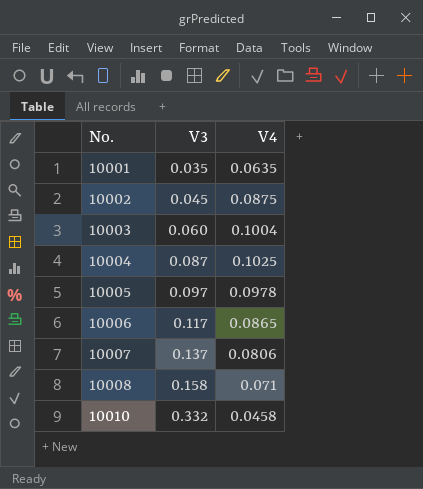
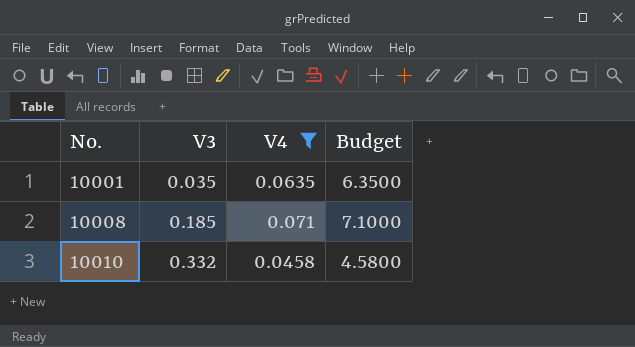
filter: none -> V4 <= 0.071
column Budget | formula: none -> [V4] * 100
10008 | V3: 0.158 -> 0.185

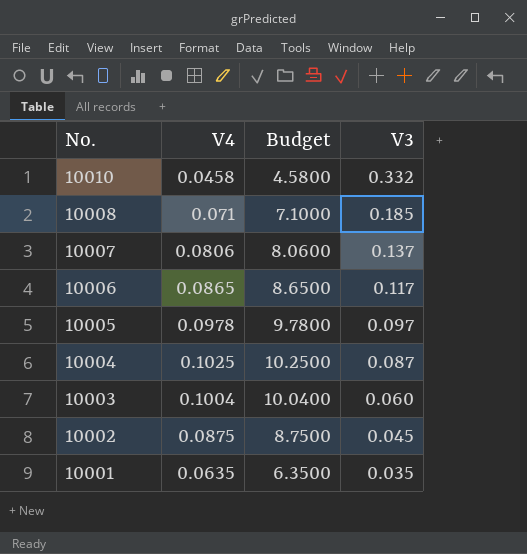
filter: V4 <= 0.071 -> none
row order: No. ascending -> No. descending
column V3 | position: 2 -> 4

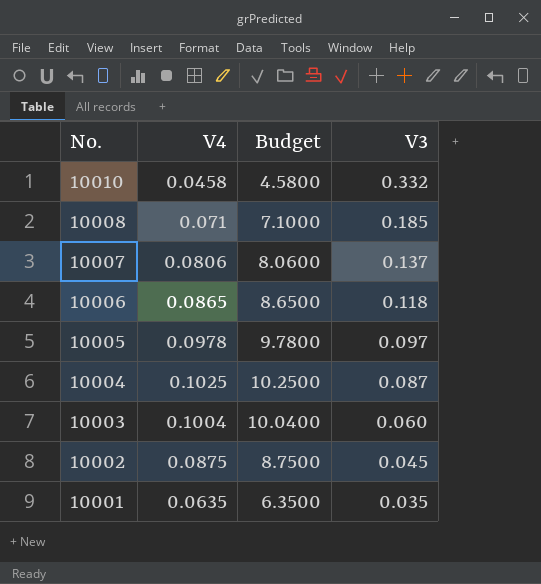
10006 | V3: 0.117 -> 0.118

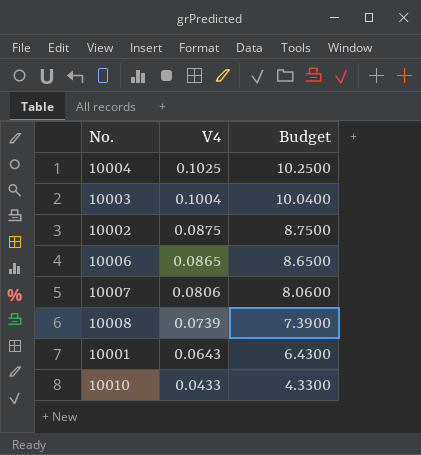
row order: No. descending -> V4 descending
column V3 | position: 4 -> none
row 10005: 0.0978 | 9.7800 | 0.097 -> none
10008 | V4: 0.071 -> 0.0739
10008 | Budget: 7.1000 -> 7.3900
10001 | V4: 0.0635 -> 0.0643
10001 | Budget: 6.3500 -> 6.4300
10010 | V4: 0.0458 -> 0.0433
10010 | Budget: 4.5800 -> 4.3300

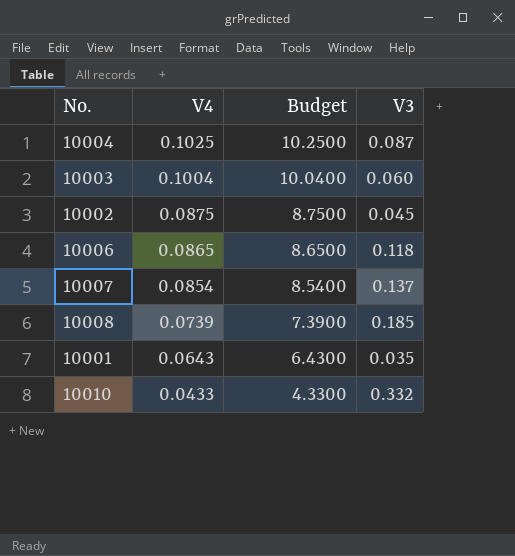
column V3 | position: none -> 4
10007 | V4: 0.0806 -> 0.0854
10007 | Budget: 8.0600 -> 8.5400

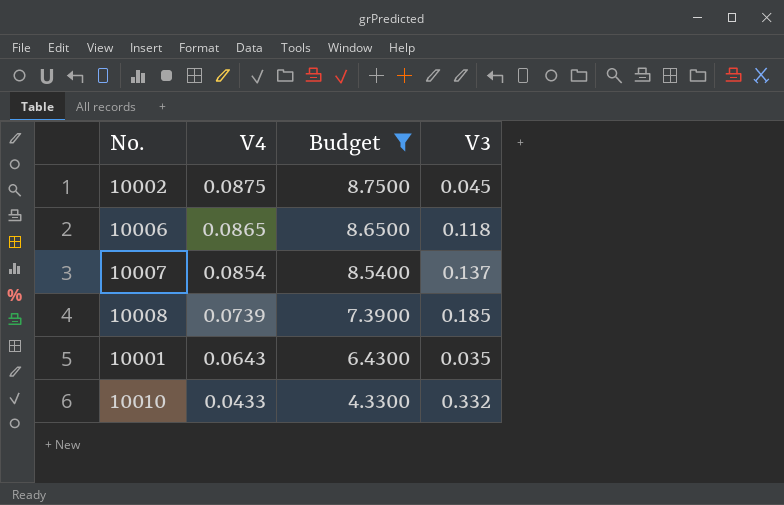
filter: none -> Budget <= 8.7500

